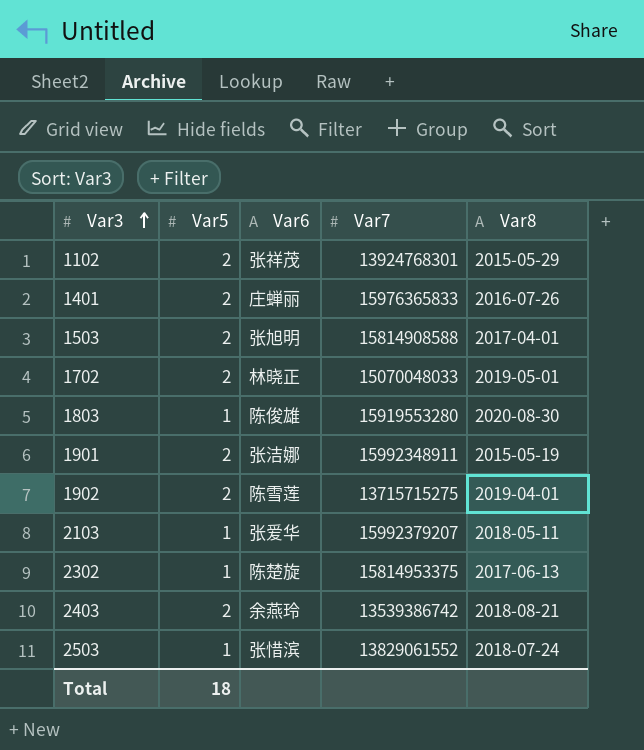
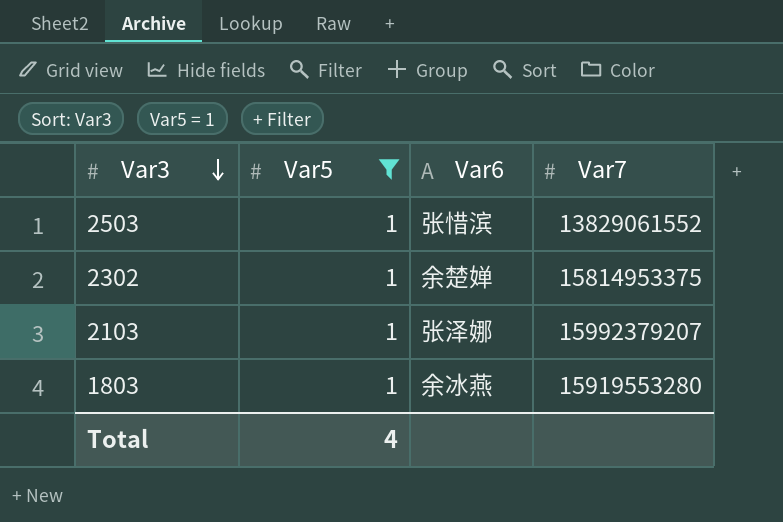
filter: none -> Var5 = 1
row order: Var3 ascending -> Var3 descending
column Var8 | position: 5 -> none
2302 | Var6: 陈楚旋 -> 余楚婵
2103 | Var6: 张爱华 -> 张泽娜
1803 | Var6: 陈俊雄 -> 余冰燕
Total | Var5: 18 -> 4

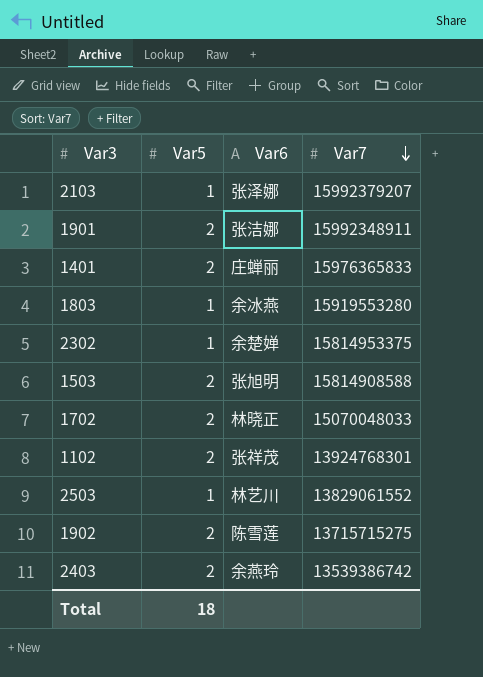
filter: Var5 = 1 -> none
row order: Var3 descending -> Var7 descending
2503 | Var6: 张惜滨 -> 林艺川
Total | Var5: 4 -> 18

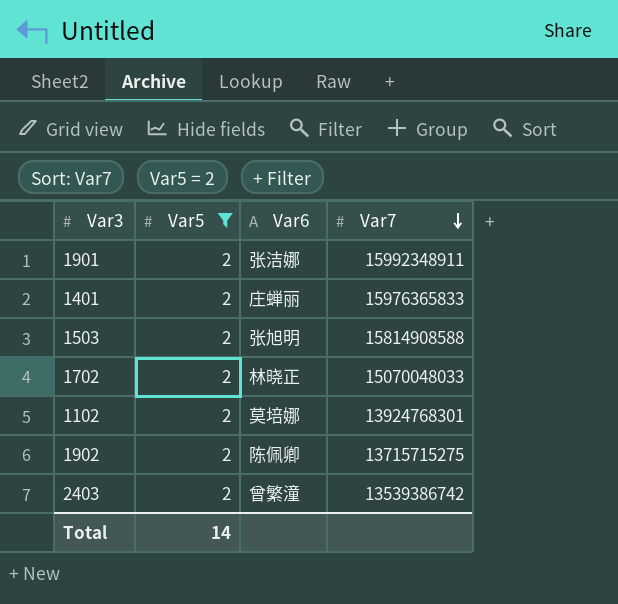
filter: none -> Var5 = 2
1102 | Var6: 张祥茂 -> 莫培娜
1902 | Var6: 陈雪莲 -> 陈佩卿
2403 | Var6: 余燕玲 -> 曾繁潼
Total | Var5: 18 -> 14

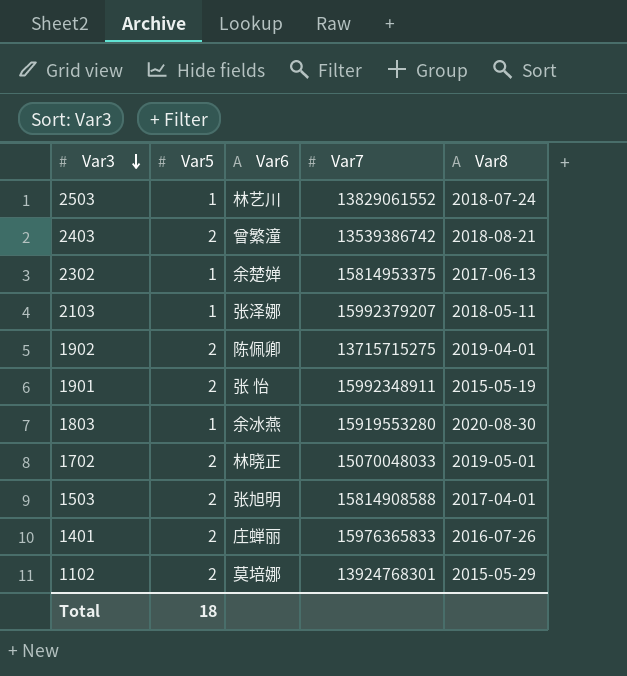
filter: Var5 = 2 -> none
row order: Var7 descending -> Var3 descending
column Var8 | position: none -> 5
1901 | Var6: 张洁娜 -> 张 怡
Total | Var5: 14 -> 18

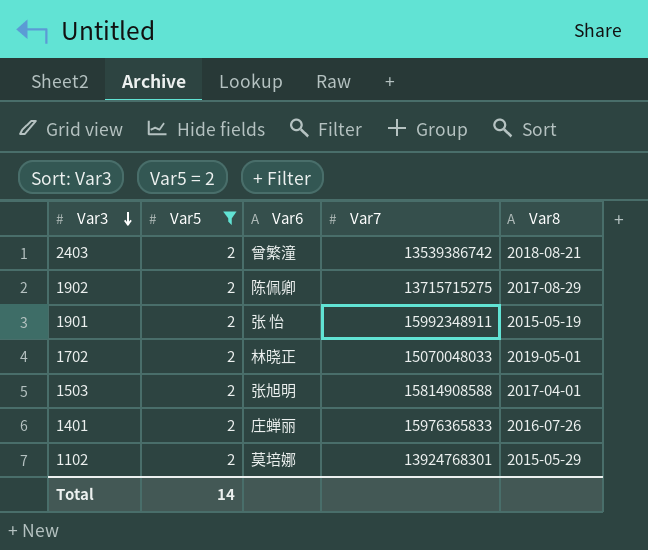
filter: none -> Var5 = 2
1902 | Var8: 2019-04-01 -> 2017-08-29
Total | Var5: 18 -> 14

